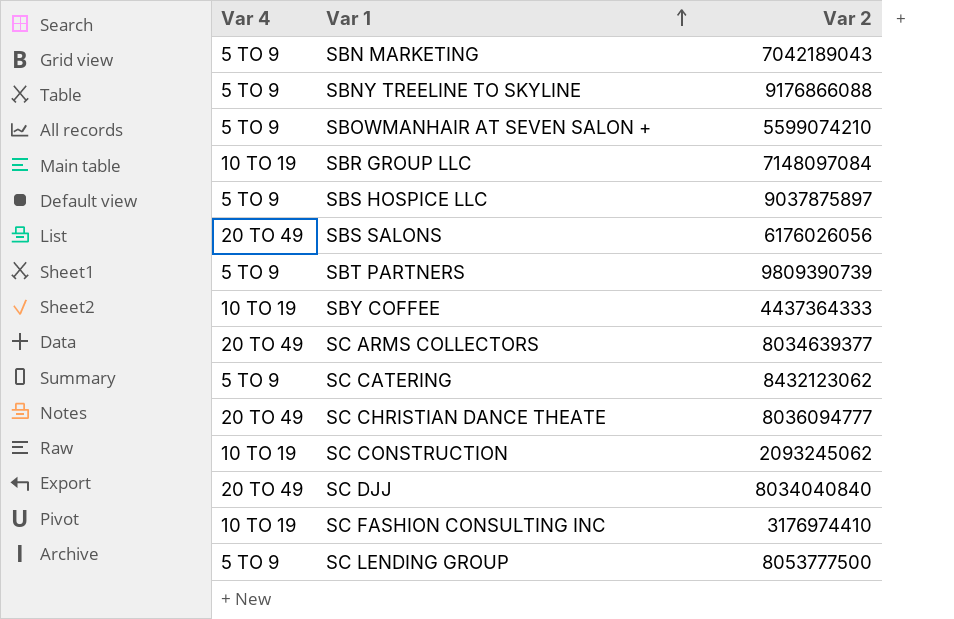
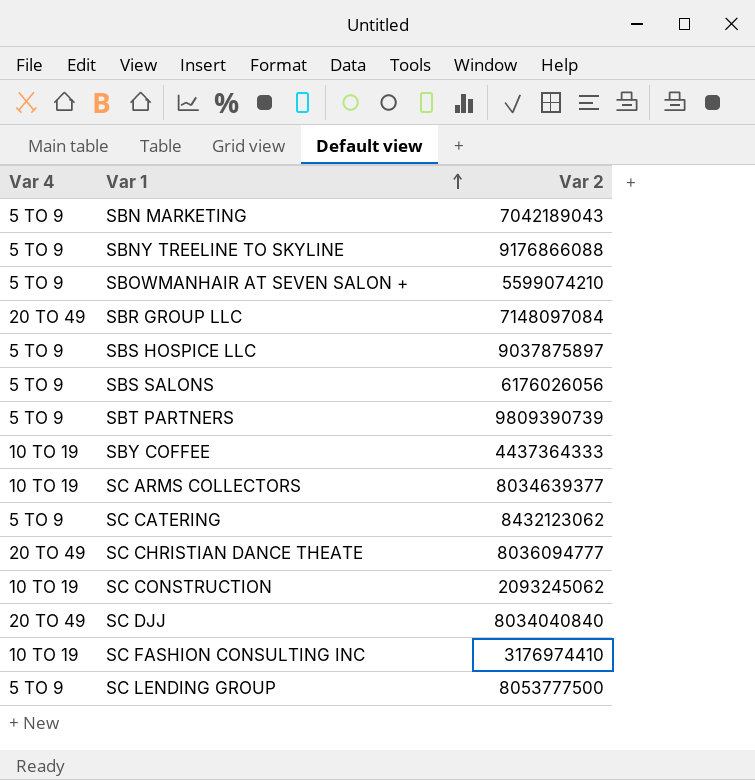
SBR GROUP LLC | Var 4: 10 TO 19 -> 20 TO 49
SBS SALONS | Var 4: 20 TO 49 -> 5 TO 9
SC ARMS COLLECTORS | Var 4: 20 TO 49 -> 10 TO 19

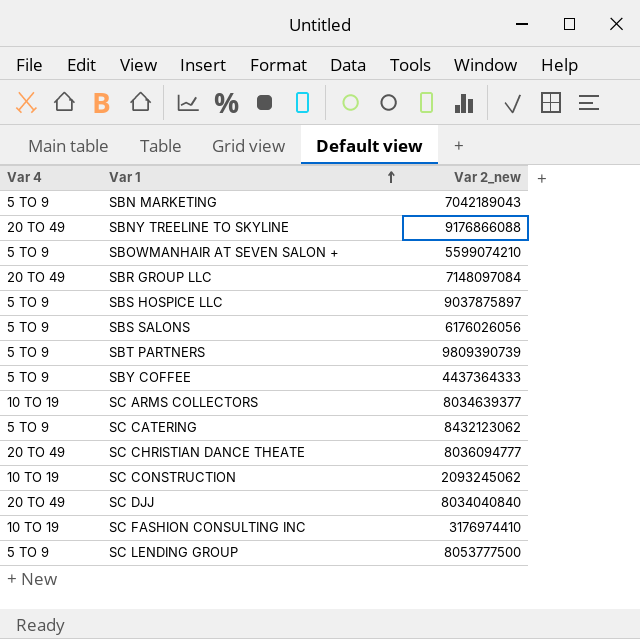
column name: Var 2 -> Var 2_new
SBNY TREELINE TO SKYLINE | Var 4: 5 TO 9 -> 20 TO 49
SBY COFFEE | Var 4: 10 TO 19 -> 5 TO 9

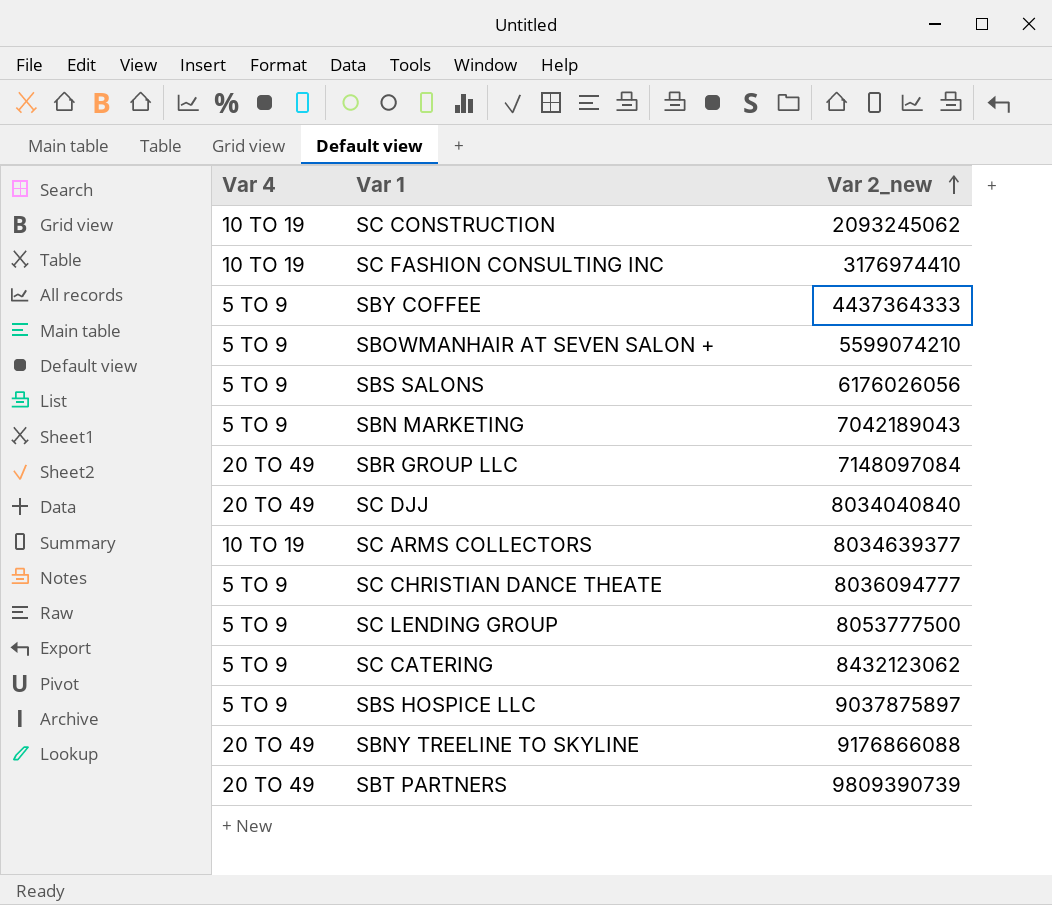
row order: Var 1 ascending -> Var 2_new ascending
SC CHRISTIAN DANCE THEATE | Var 4: 20 TO 49 -> 5 TO 9
SBT PARTNERS | Var 4: 5 TO 9 -> 20 TO 49

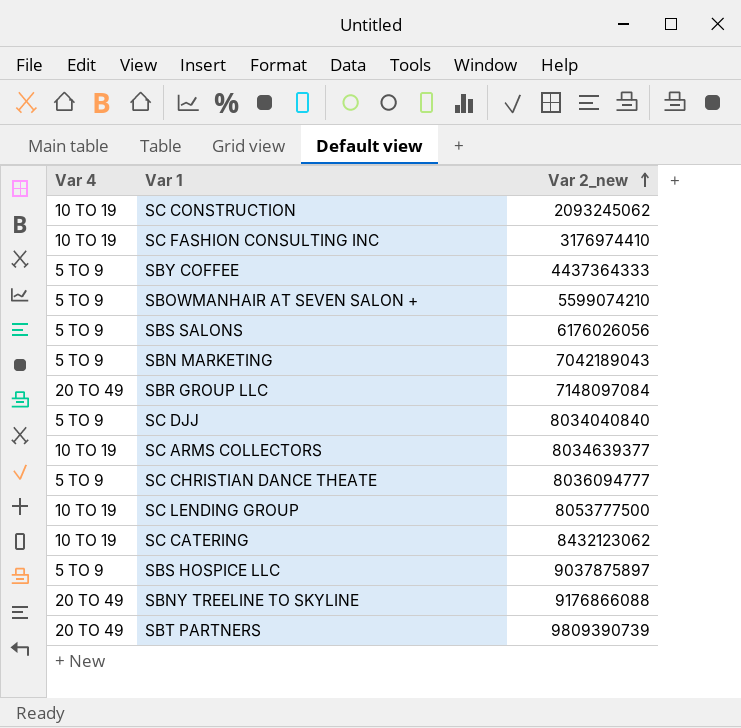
SC DJJ | Var 4: 20 TO 49 -> 5 TO 9
SC LENDING GROUP | Var 4: 5 TO 9 -> 10 TO 19
SC CATERING | Var 4: 5 TO 9 -> 10 TO 19

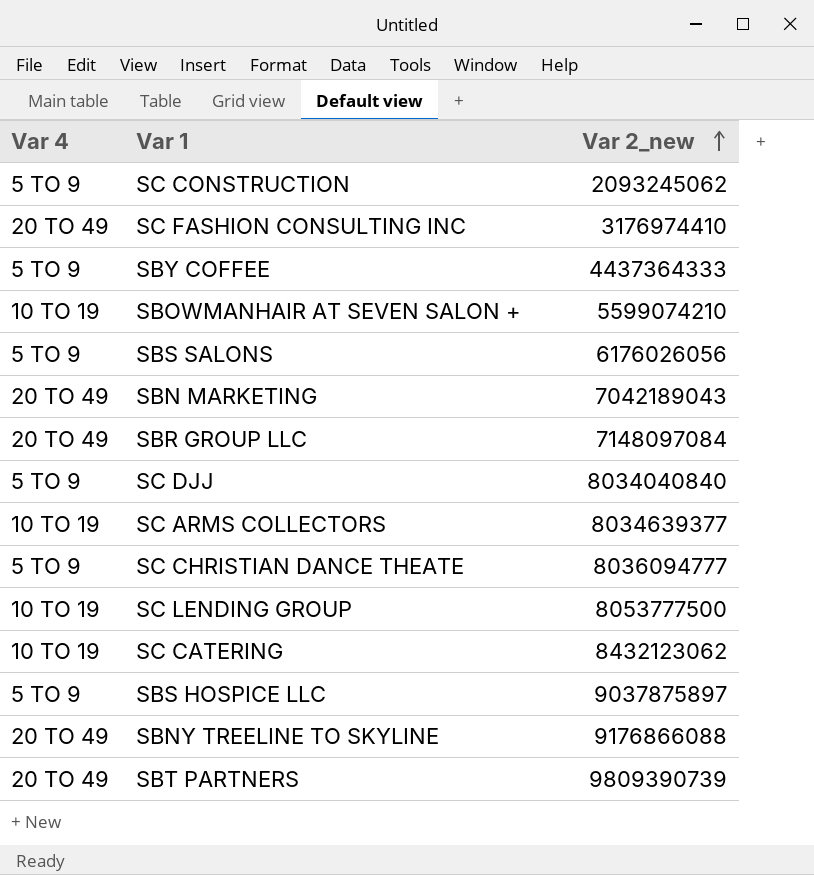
SC CONSTRUCTION | Var 4: 10 TO 19 -> 5 TO 9
SC FASHION CONSULTING INC | Var 4: 10 TO 19 -> 20 TO 49
SBOWMANHAIR AT SEVEN SALON + | Var 4: 5 TO 9 -> 10 TO 19
SBN MARKETING | Var 4: 5 TO 9 -> 20 TO 49

